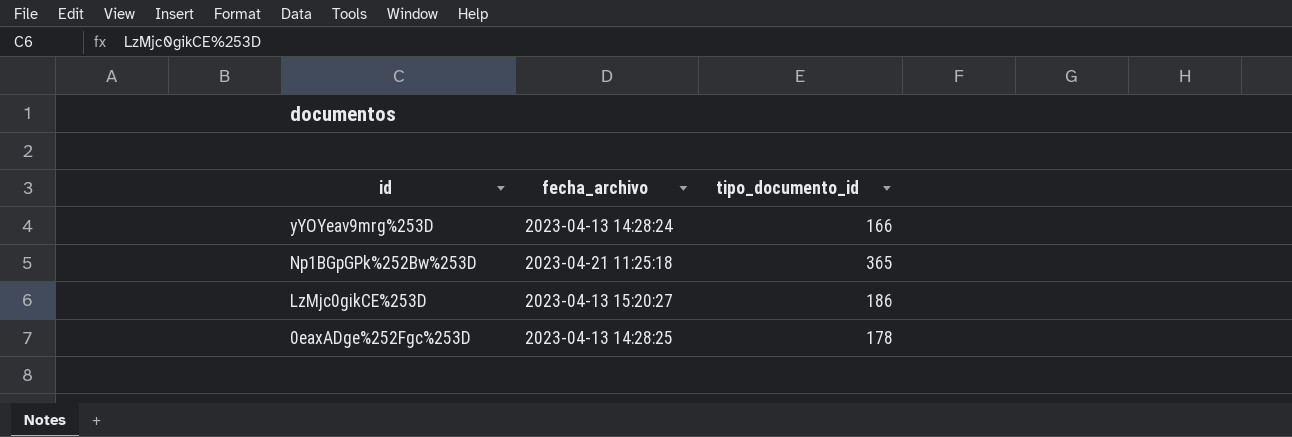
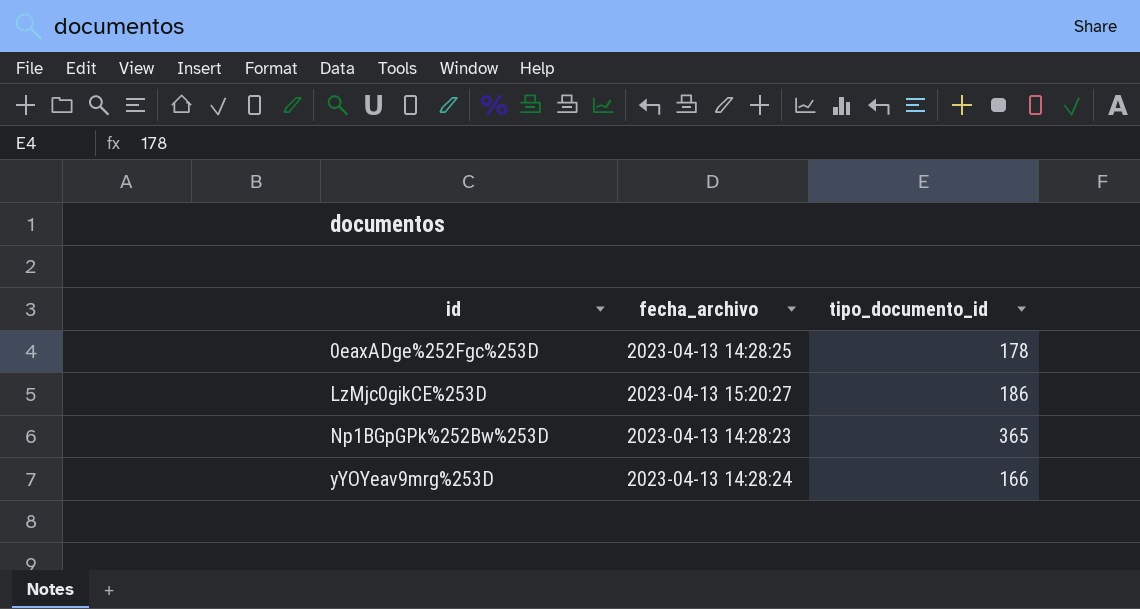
row order: id descending -> id ascending
Np1BGpGPk%252Bw%253D | fecha_archivo: 2023-04-21 11:25:18 -> 2023-04-13 14:28:23

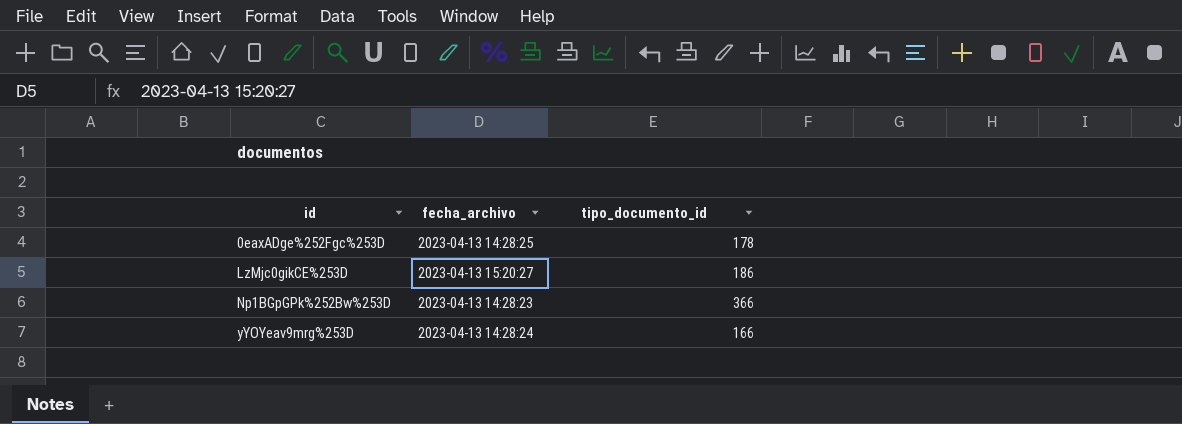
Np1BGpGPk%252Bw%253D | tipo_documento_id: 365 -> 366

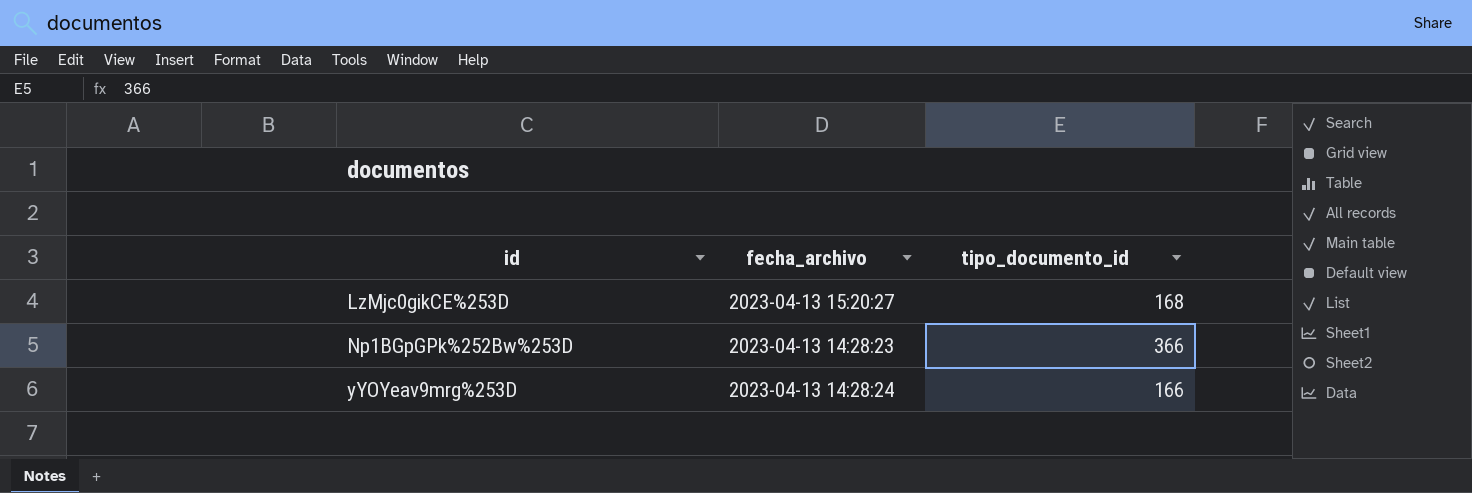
row 0eaxADge%252Fgc%253D: 2023-04-13 14:28:25 | 178 -> none
LzMjc0gikCE%253D | tipo_documento_id: 186 -> 168

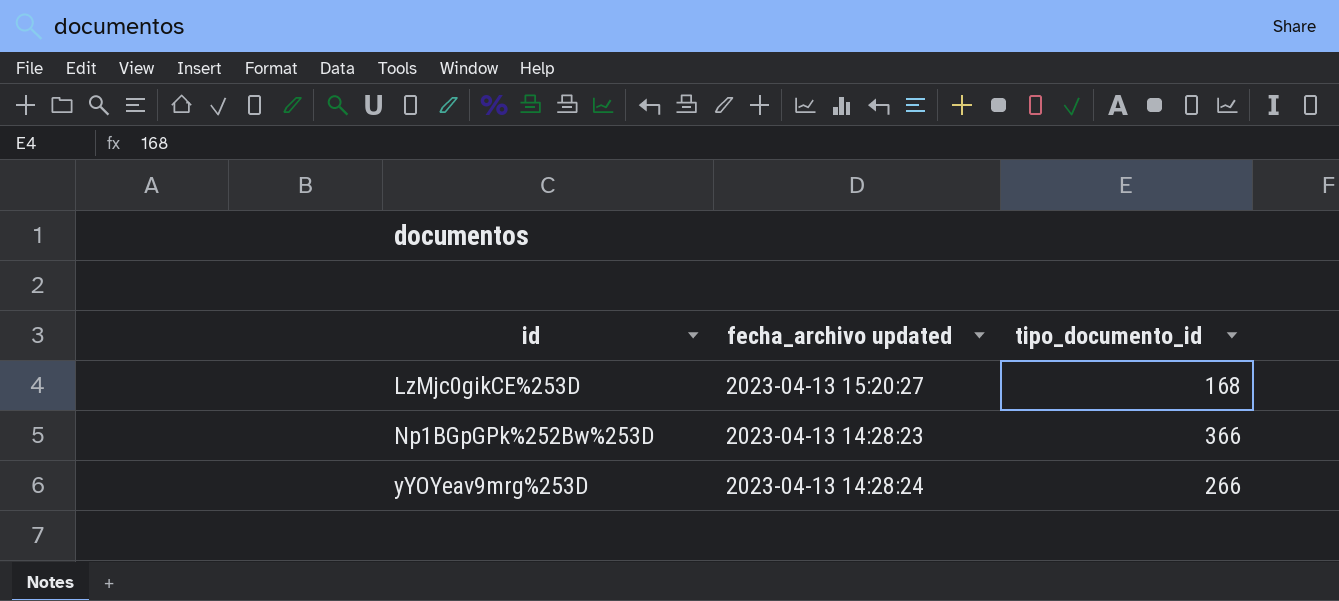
column name: fecha_archivo -> fecha_archivo updated
yYOYeav9mrg%253D | tipo_documento_id: 166 -> 266

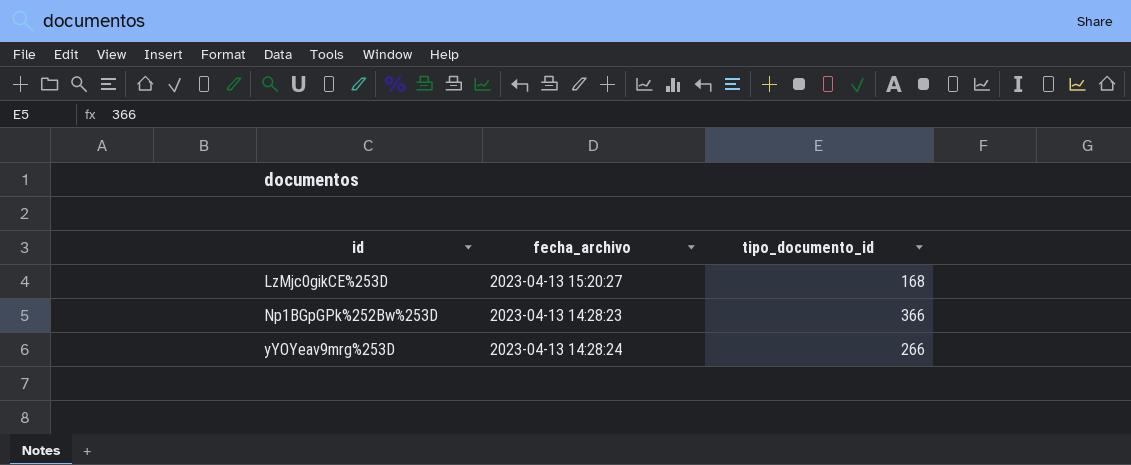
column name: fecha_archivo updated -> fecha_archivo

